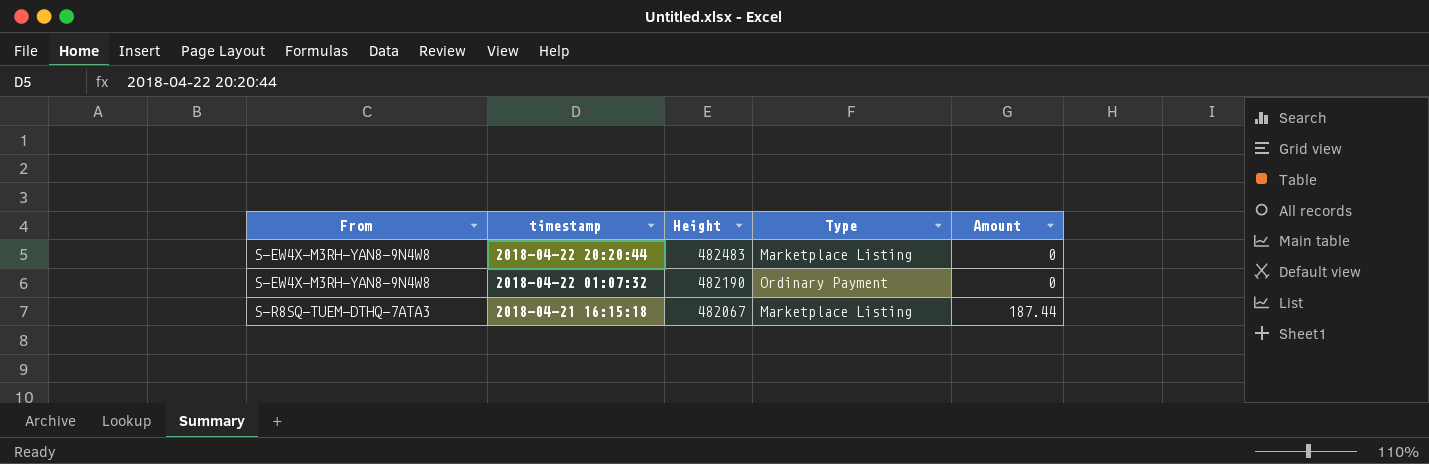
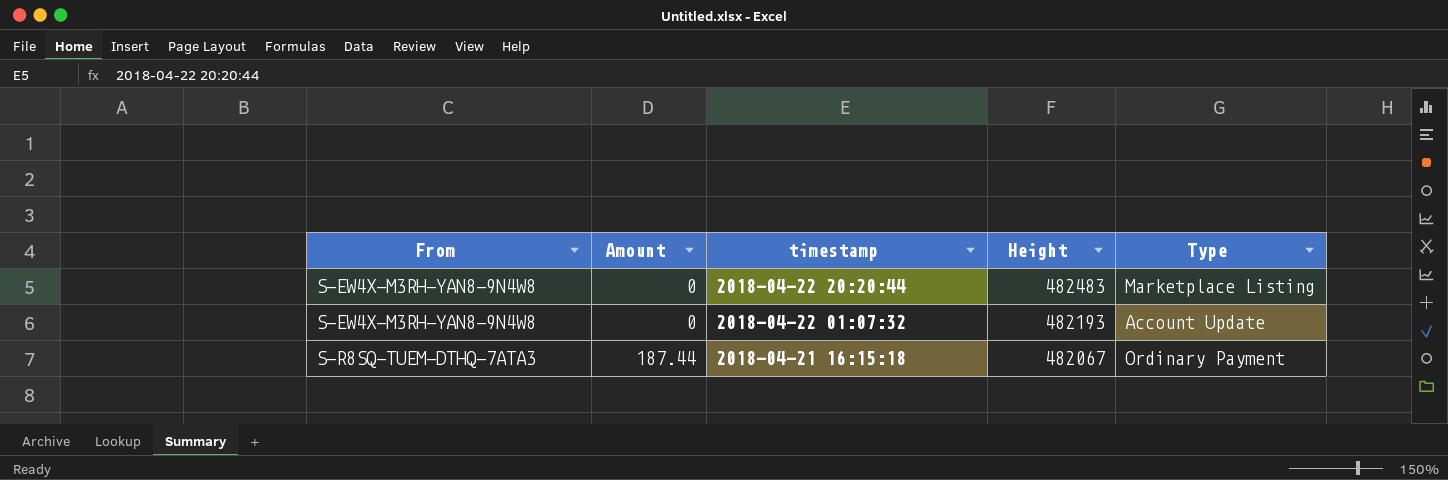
column Amount | position: 5 -> 2
2018-04-22 01:07:32 | Height: 482190 -> 482193
2018-04-22 01:07:32 | Type: Ordinary Payment -> Account Update
2018-04-21 16:15:18 | Type: Marketplace Listing -> Ordinary Payment

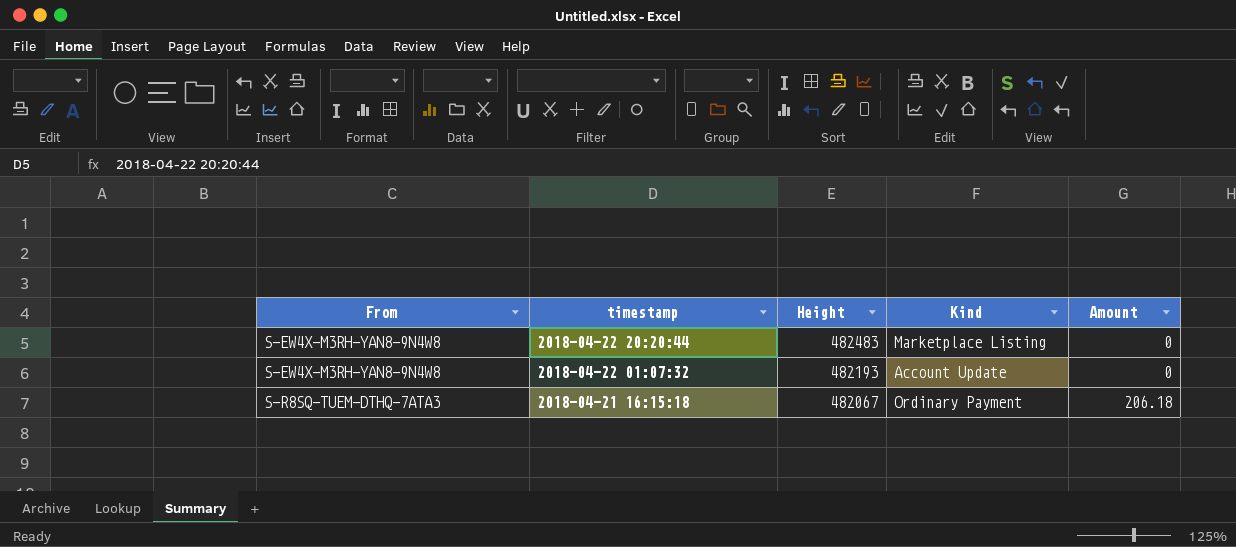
column name: Type -> Kind
column Amount | position: 2 -> 5
2018-04-21 16:15:18 | Amount: 187.44 -> 206.18

